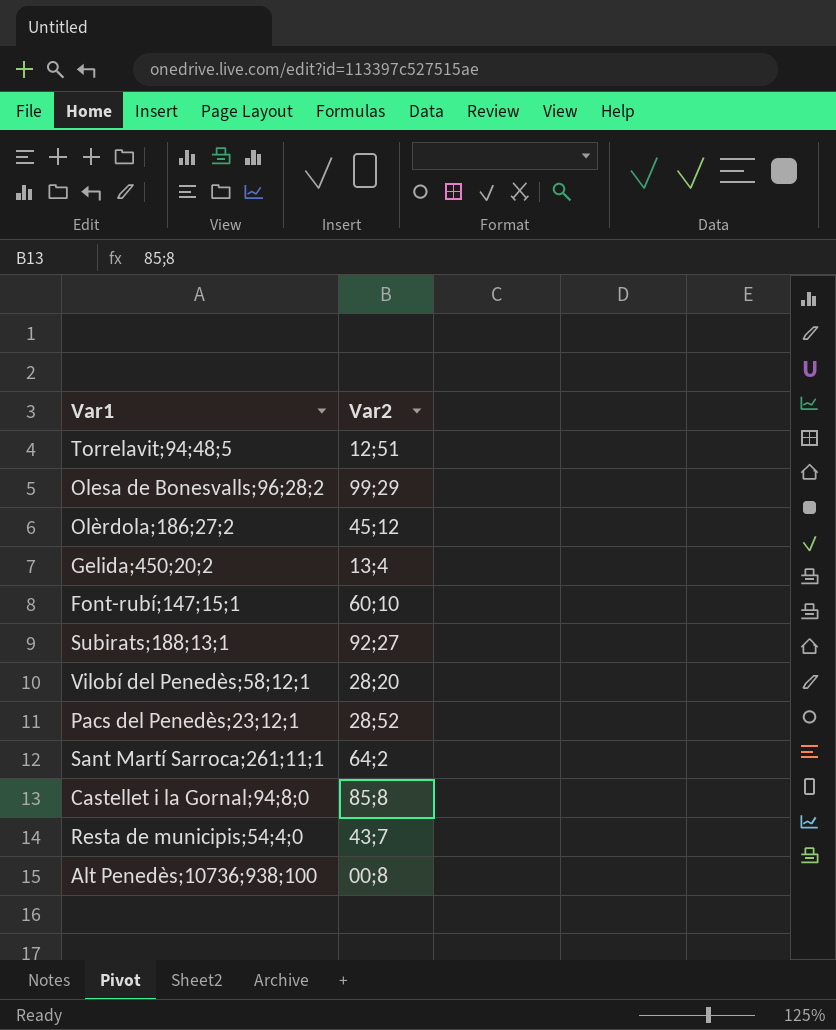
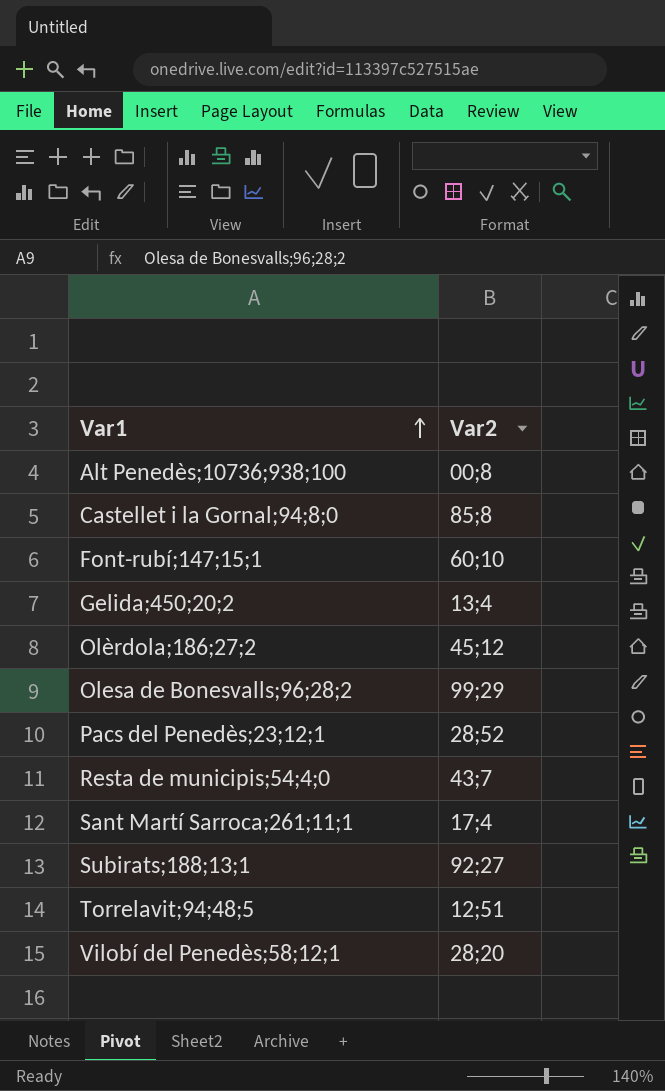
row order: none -> Var1 ascending
Sant Martí Sarroca;261;11;1 | Var2: 64;2 -> 17;4

